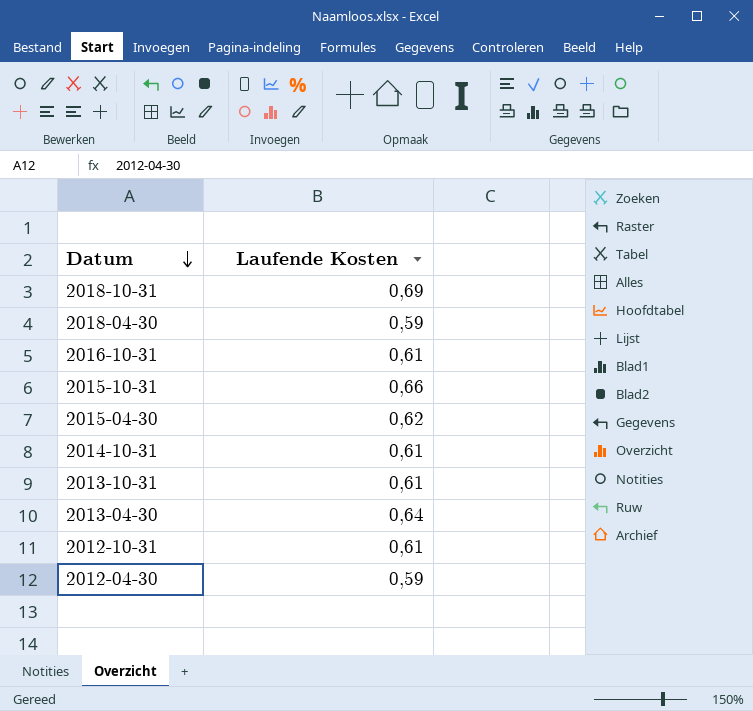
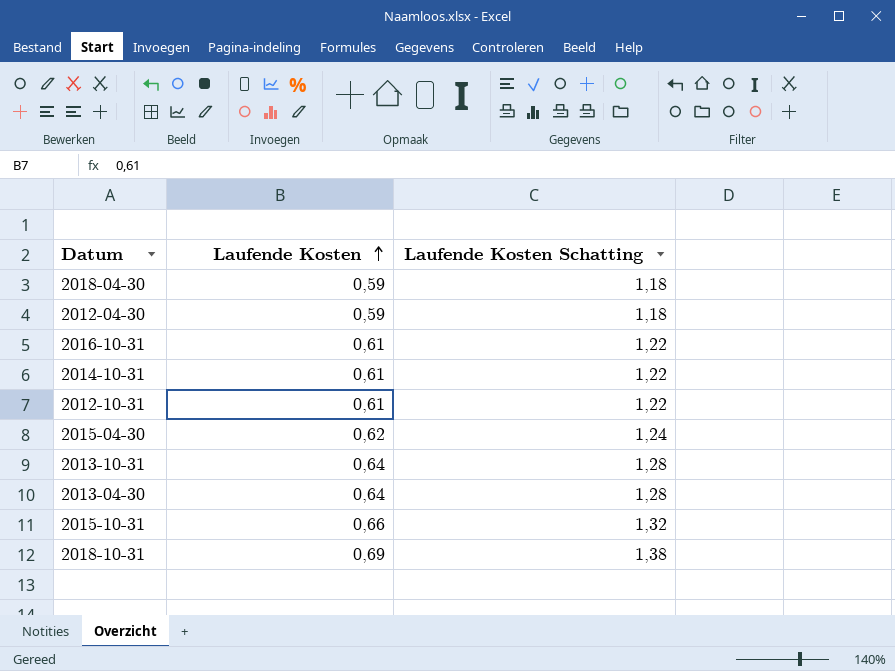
row order: Datum descending -> Laufende Kosten ascending
column Laufende Kosten Schatting | formula: none -> [Laufende Kosten] * 2
2013-10-31 | Laufende Kosten: 0,61 -> 0,64

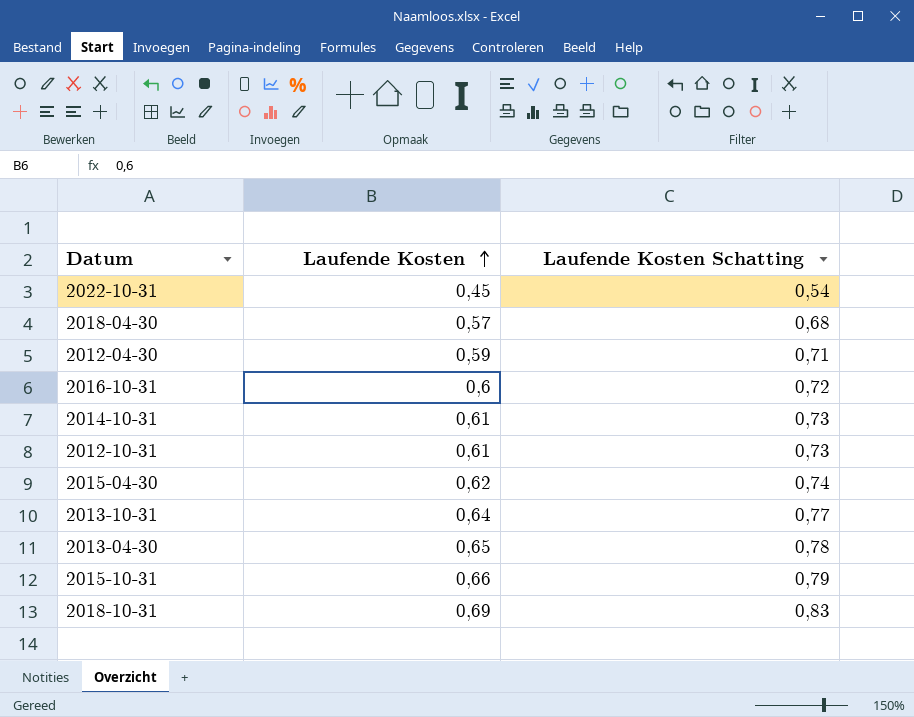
column Laufende Kosten Schatting | formula: [Laufende Kosten] * 2 -> [Laufende Kosten] * 1,2
row 2022-10-31: none -> 0,45 | 0,54
2018-04-30 | Laufende Kosten: 0,59 -> 0,57
2016-10-31 | Laufende Kosten: 0,61 -> 0,6
2013-04-30 | Laufende Kosten: 0,64 -> 0,65

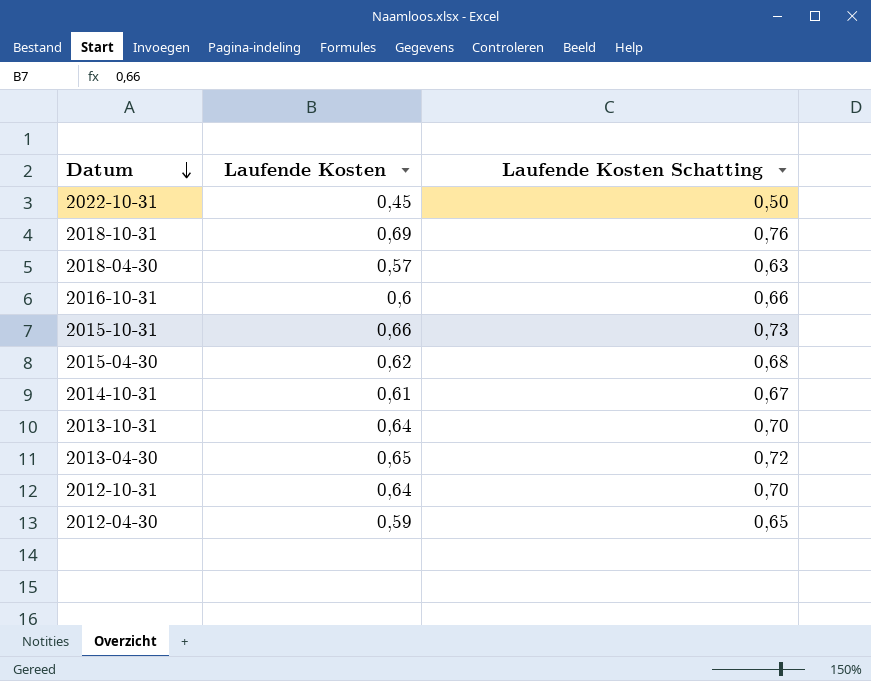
row order: Laufende Kosten ascending -> Datum descending
column Laufende Kosten Schatting | formula: [Laufende Kosten] * 1,2 -> [Laufende Kosten] * 1,1
2012-10-31 | Laufende Kosten: 0,61 -> 0,64

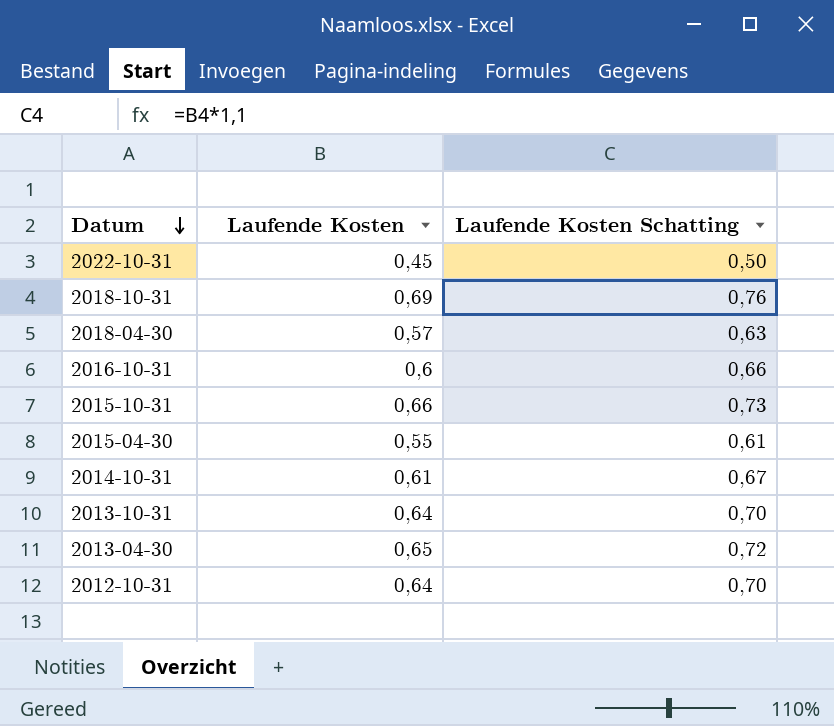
row 2012-04-30: 0,59 | 0,65 -> none
2015-04-30 | Laufende Kosten: 0,62 -> 0,55
2015-04-30 | Laufende Kosten Schatting: 0,68 -> 0,61

